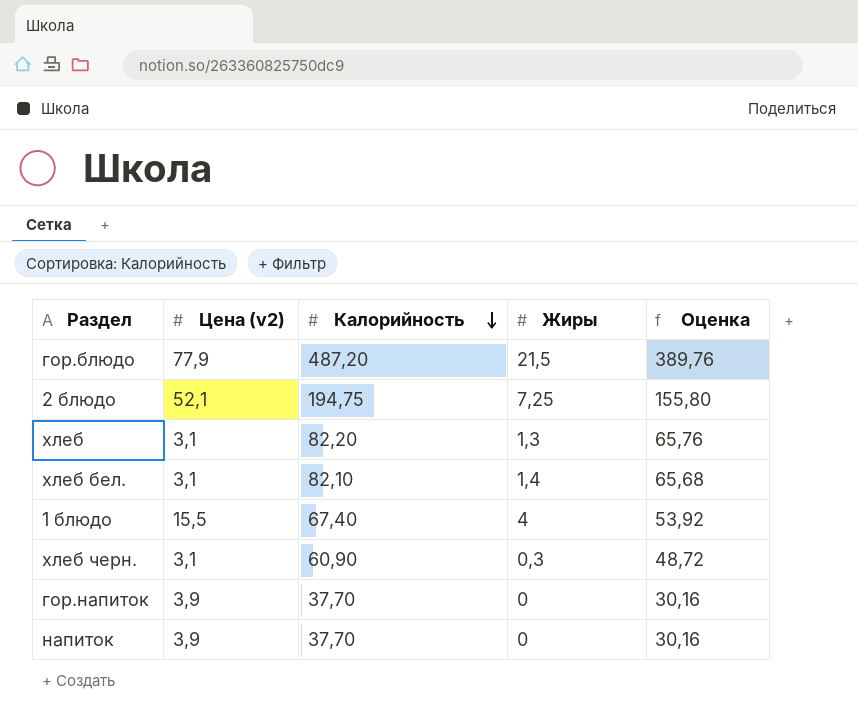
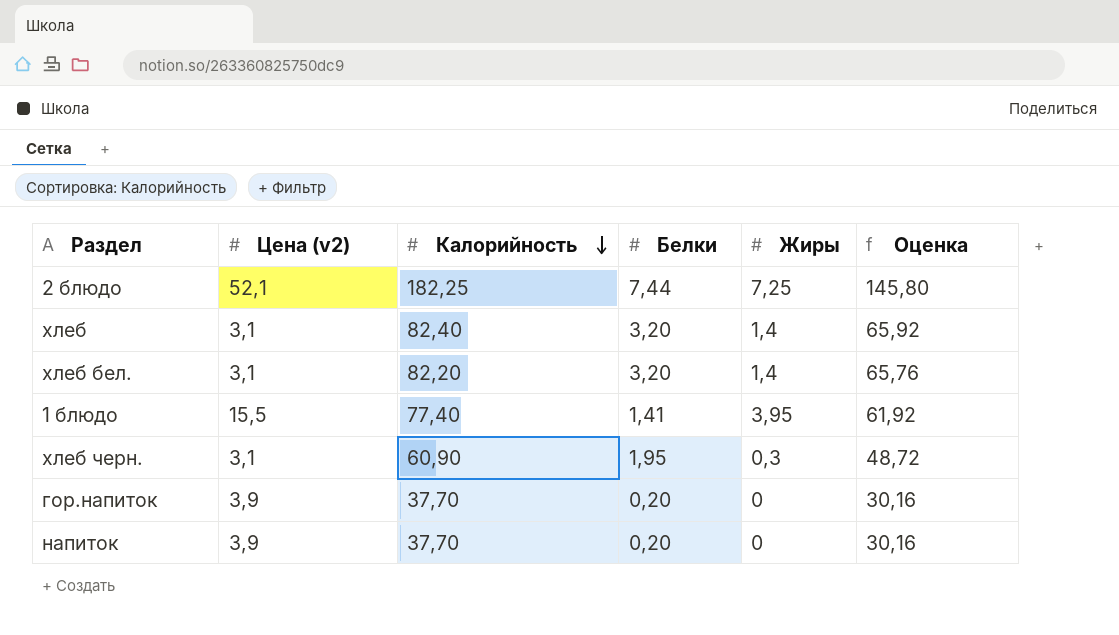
column Белки | position: none -> 4
row гор.блюдо: 77,9 | 487,20 | 21,5 | 389,76 -> none
2 блюдо | Калорийность: 194,75 -> 182,25
2 блюдо | Оценка: 155,80 -> 145,80
хлеб | Калорийность: 82,20 -> 82,40
хлеб | Жиры: 1,3 -> 1,4
хлеб | Оценка: 65,76 -> 65,92
хлеб бел. | Калорийность: 82,10 -> 82,20
хлеб бел. | Оценка: 65,68 -> 65,76
1 блюдо | Калорийность: 67,40 -> 77,40
1 блюдо | Жиры: 4 -> 3,95
1 блюдо | Оценка: 53,92 -> 61,92

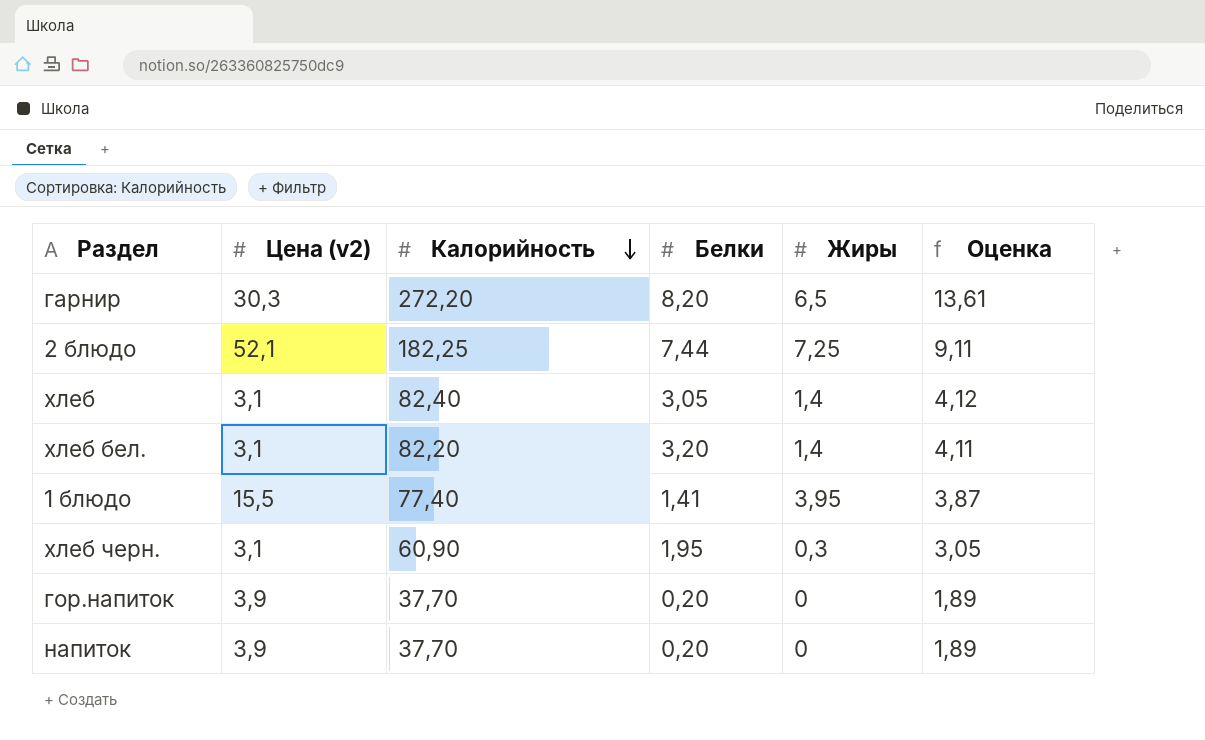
column Оценка | formula: [Калорийность] * 0,8 -> [Калорийность] * 0,05
row гарнир: none -> 30,3 | 272,20 | 8,20 | 6,5 | 13,61
хлеб | Белки: 3,20 -> 3,05

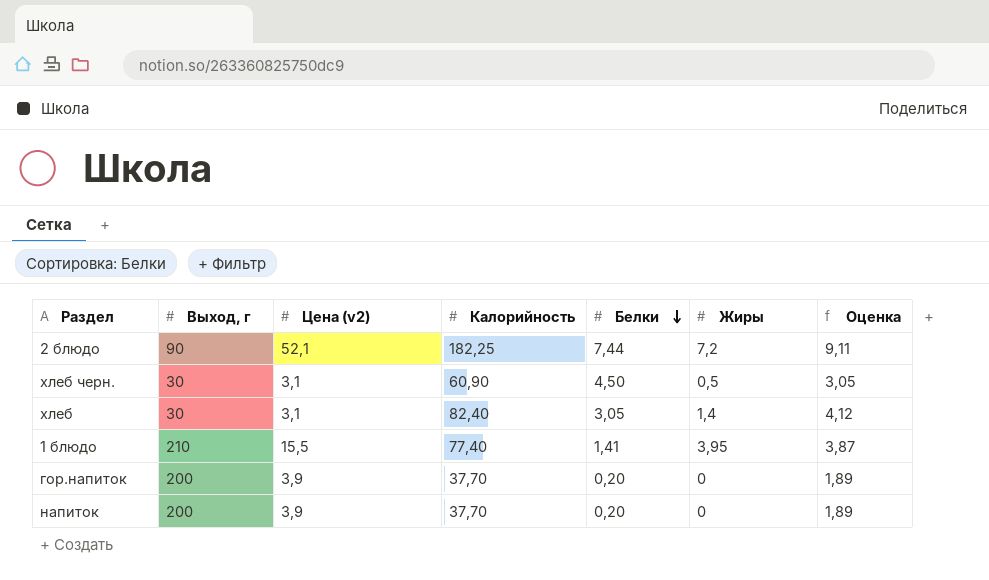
row order: Калорийность descending -> Белки descending
column Выход, г | position: none -> 2
row гарнир: 30,3 | 272,20 | 8,20 | 6,5 | 13,61 -> none
row хлеб бел.: 3,1 | 82,20 | 3,20 | 1,4 | 4,11 -> none
2 блюдо | Жиры: 7,25 -> 7,2
хлеб черн. | Белки: 1,95 -> 4,50
хлеб черн. | Жиры: 0,3 -> 0,5

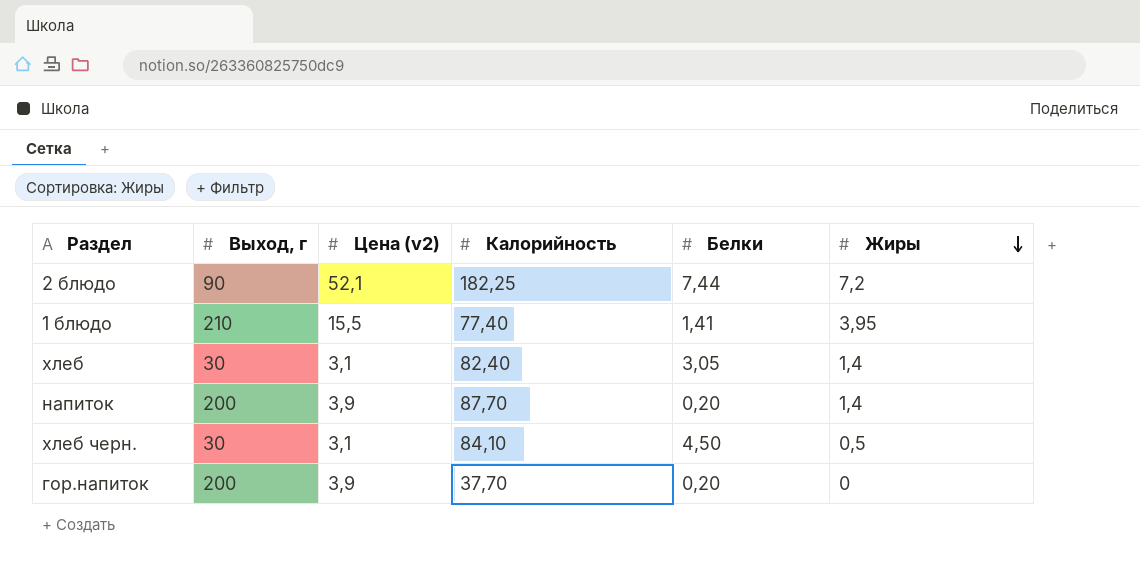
row order: Белки descending -> Жиры descending
column Оценка | formula: [Калорийность] * 0,05 -> none
напиток | Калорийность: 37,70 -> 87,70
напиток | Жиры: 0 -> 1,4
хлеб черн. | Калорийность: 60,90 -> 84,10

